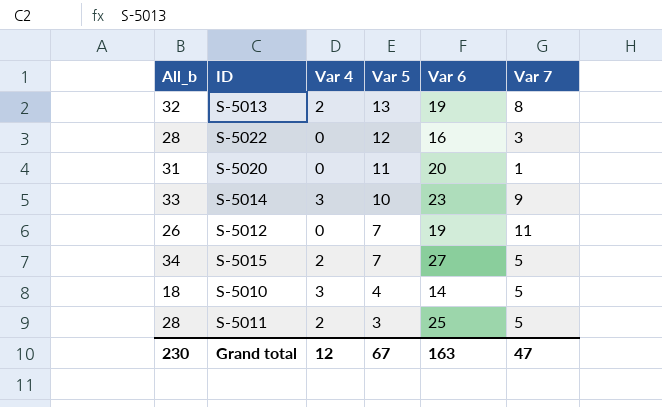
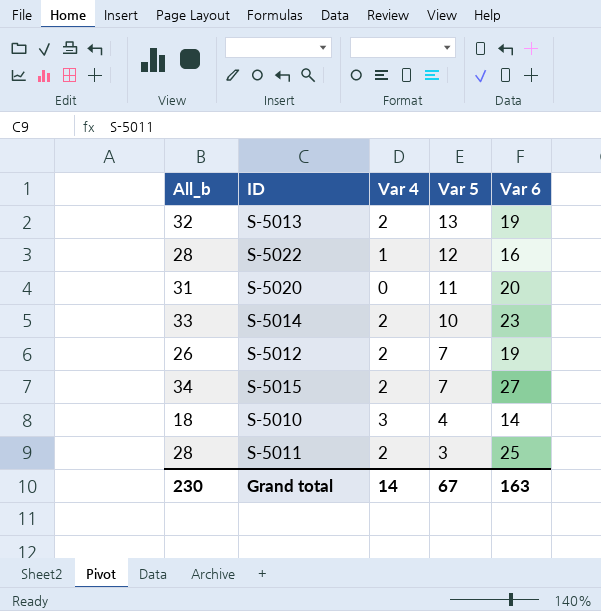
column Var 7 | position: 6 -> none
S-5022 | Var 4: 0 -> 1
S-5014 | Var 4: 3 -> 2
S-5012 | Var 4: 0 -> 2
Grand total | Var 4: 12 -> 14

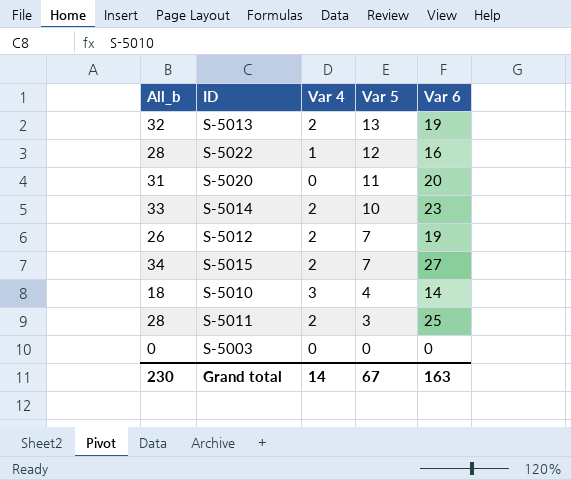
row S-5003: none -> 0 | 0 | 0 | 0

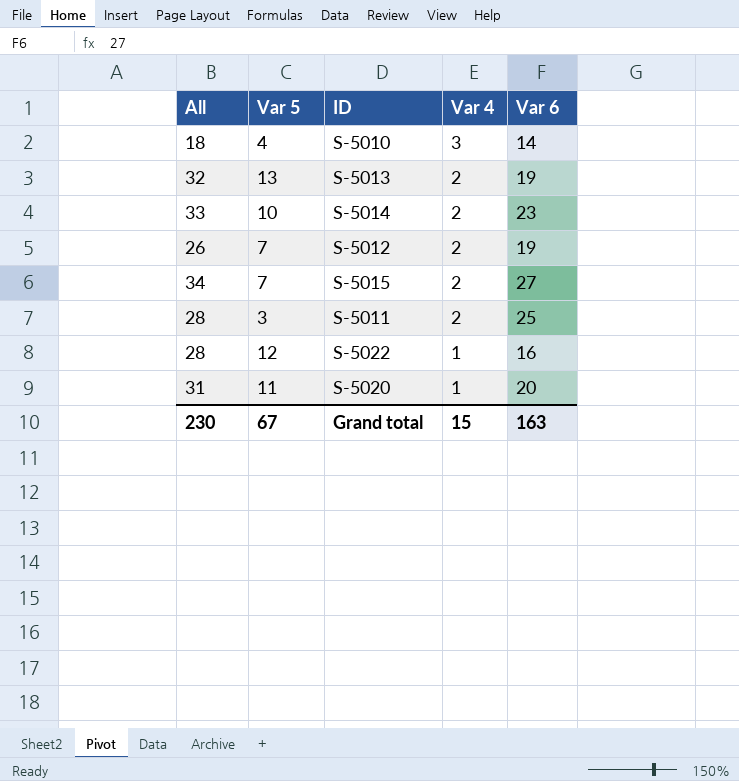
row order: Var 5 descending -> Var 4 descending
column name: All_b -> All
column Var 5 | position: 4 -> 2
row S-5003: 0 | 0 | 0 | 0 -> none
S-5020 | Var 4: 0 -> 1
Grand total | Var 4: 14 -> 15

